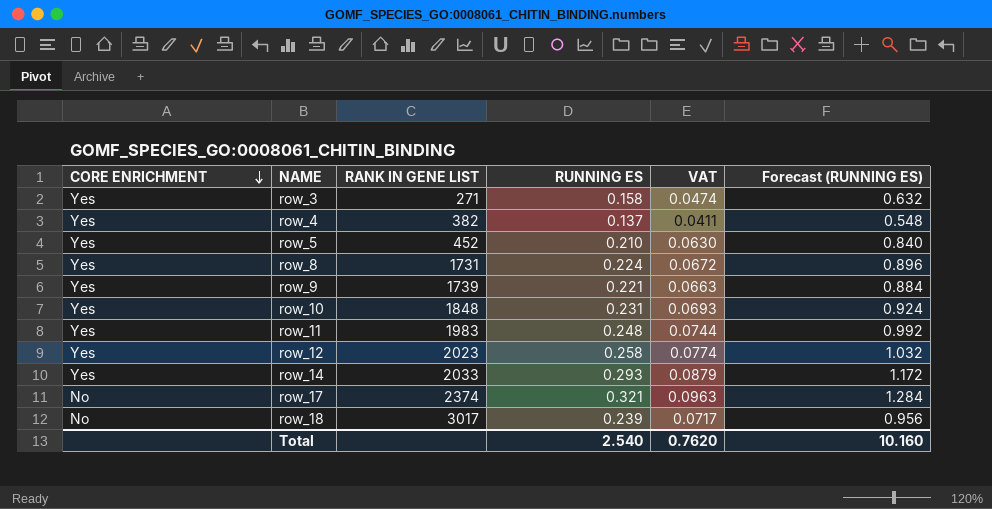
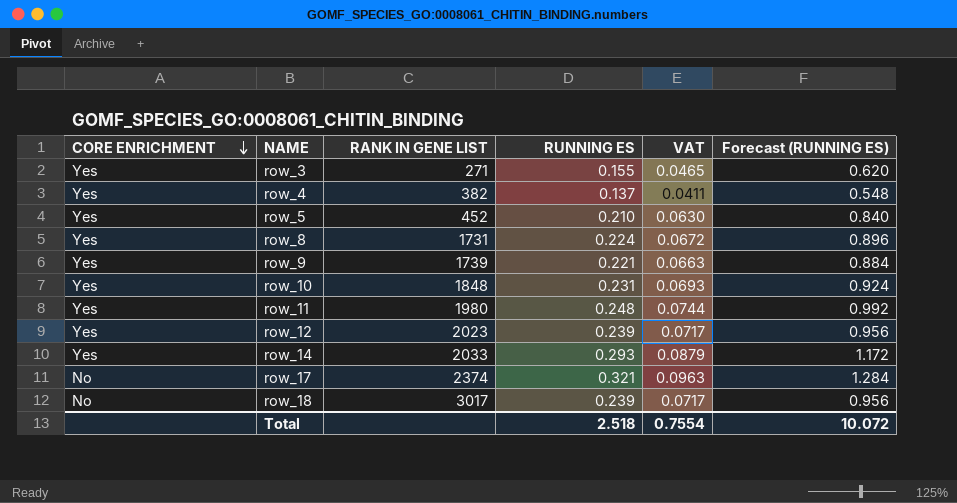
row_3 | RUNNING ES: 0.158 -> 0.155
row_3 | VAT: 0.0474 -> 0.0465
row_3 | Forecast (RUNNING ES): 0.632 -> 0.620
row_11 | RANK IN GENE LIST: 1983 -> 1980
row_12 | RUNNING ES: 0.258 -> 0.239
row_12 | VAT: 0.0774 -> 0.0717
row_12 | Forecast (RUNNING ES): 1.032 -> 0.956
Total | RUNNING ES: 2.540 -> 2.518
Total | VAT: 0.7620 -> 0.7554
Total | Forecast (RUNNING ES): 10.160 -> 10.072

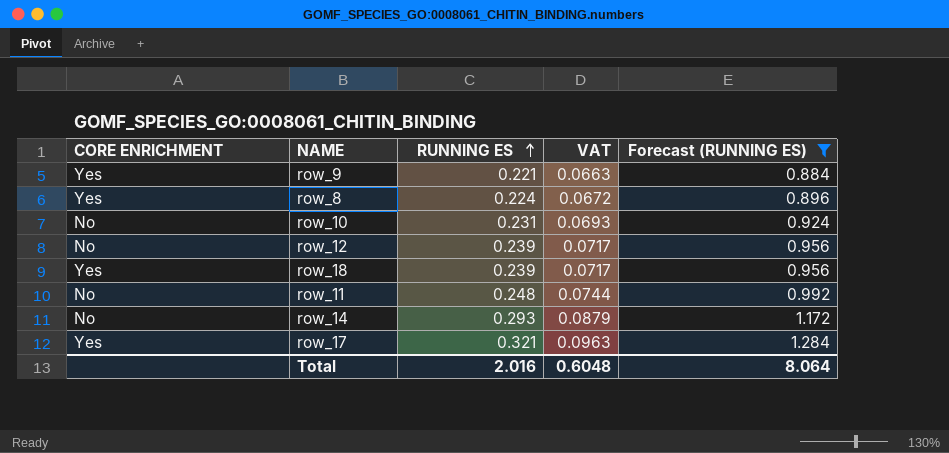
filter: none -> Forecast (RUNNING ES) >= 0.884
row order: CORE ENRICHMENT descending -> RUNNING ES ascending
column RANK IN GENE LIST | position: 3 -> none
row_10 | CORE ENRICHMENT: Yes -> No
row_12 | CORE ENRICHMENT: Yes -> No
row_18 | CORE ENRICHMENT: No -> Yes
row_11 | CORE ENRICHMENT: Yes -> No
row_14 | CORE ENRICHMENT: Yes -> No
row_17 | CORE ENRICHMENT: No -> Yes
Total | RUNNING ES: 2.518 -> 2.016
Total | VAT: 0.7554 -> 0.6048
Total | Forecast (RUNNING ES): 10.072 -> 8.064

